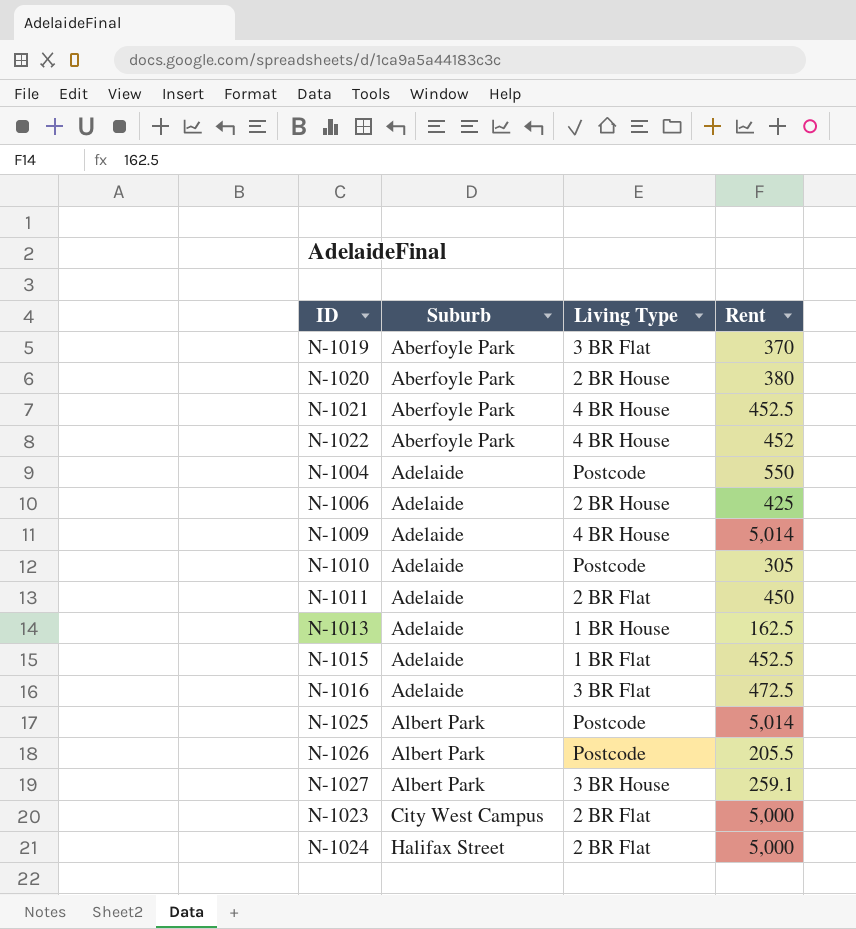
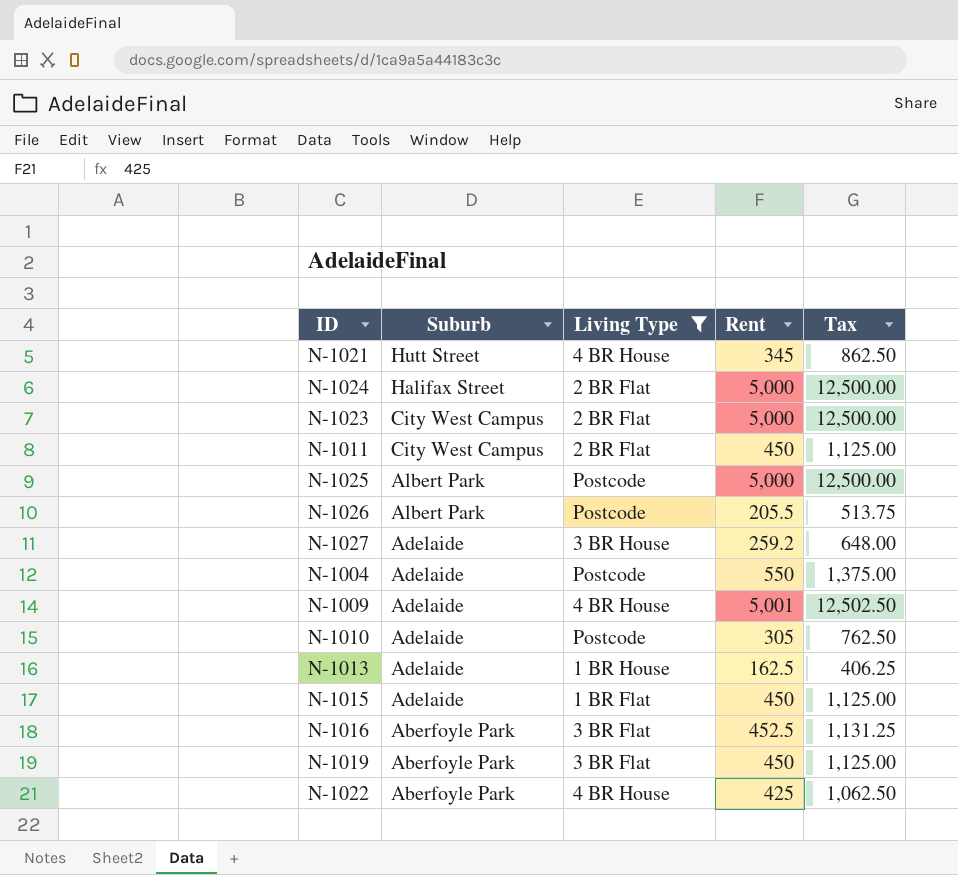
filter: none -> Living Type != 2 BR House
row order: Suburb ascending -> Suburb descending
column Tax | formula: none -> [Rent] * 2.5
N-1021 | Suburb: Aberfoyle Park -> Hutt Street
N-1021 | Rent: 452.5 -> 345
N-1011 | Suburb: Adelaide -> City West Campus
N-1025 | Rent: 5,014 -> 5,000
N-1027 | Suburb: Albert Park -> Adelaide
N-1027 | Rent: 259.1 -> 259.2
N-1009 | Rent: 5,014 -> 5,001
N-1015 | Rent: 452.5 -> 450
N-1016 | Suburb: Adelaide -> Aberfoyle Park
N-1016 | Rent: 472.5 -> 452.5
N-1019 | Rent: 370 -> 450
N-1022 | Rent: 452 -> 425

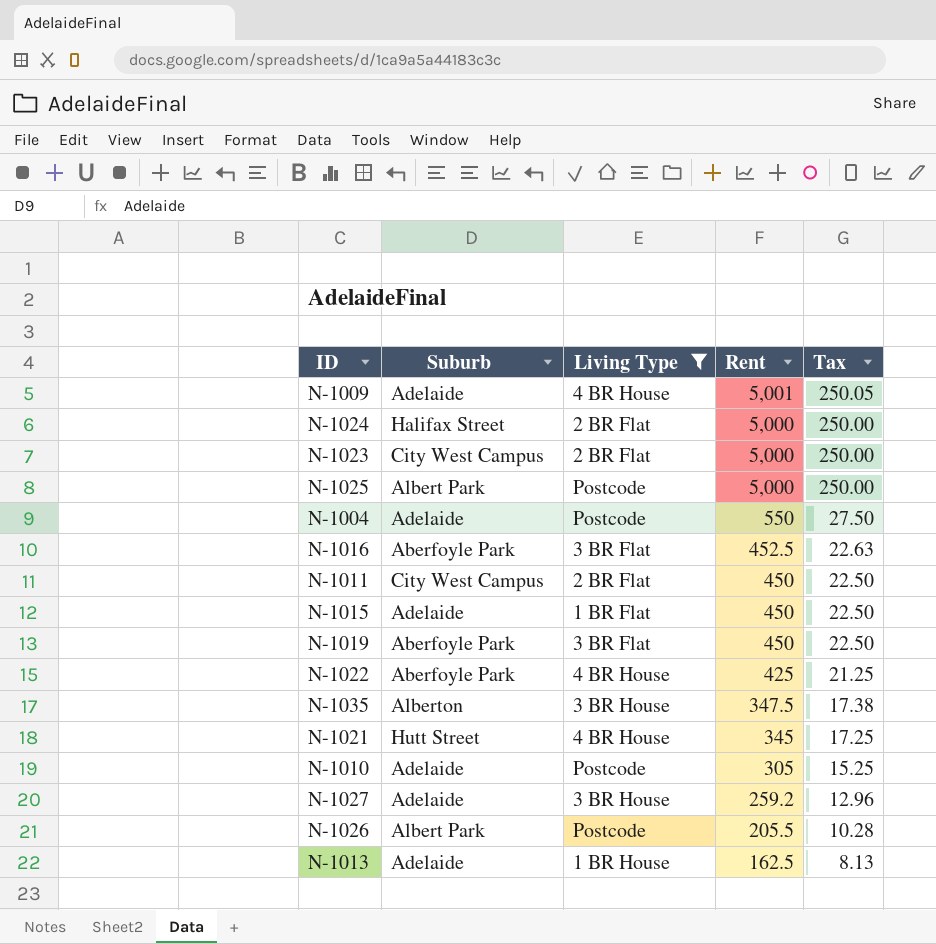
row order: Suburb descending -> Rent descending
column Tax | formula: [Rent] * 2.5 -> [Rent] * 0.05
row N-1035: none -> Alberton | 3 BR House | 347.5 | 17.38

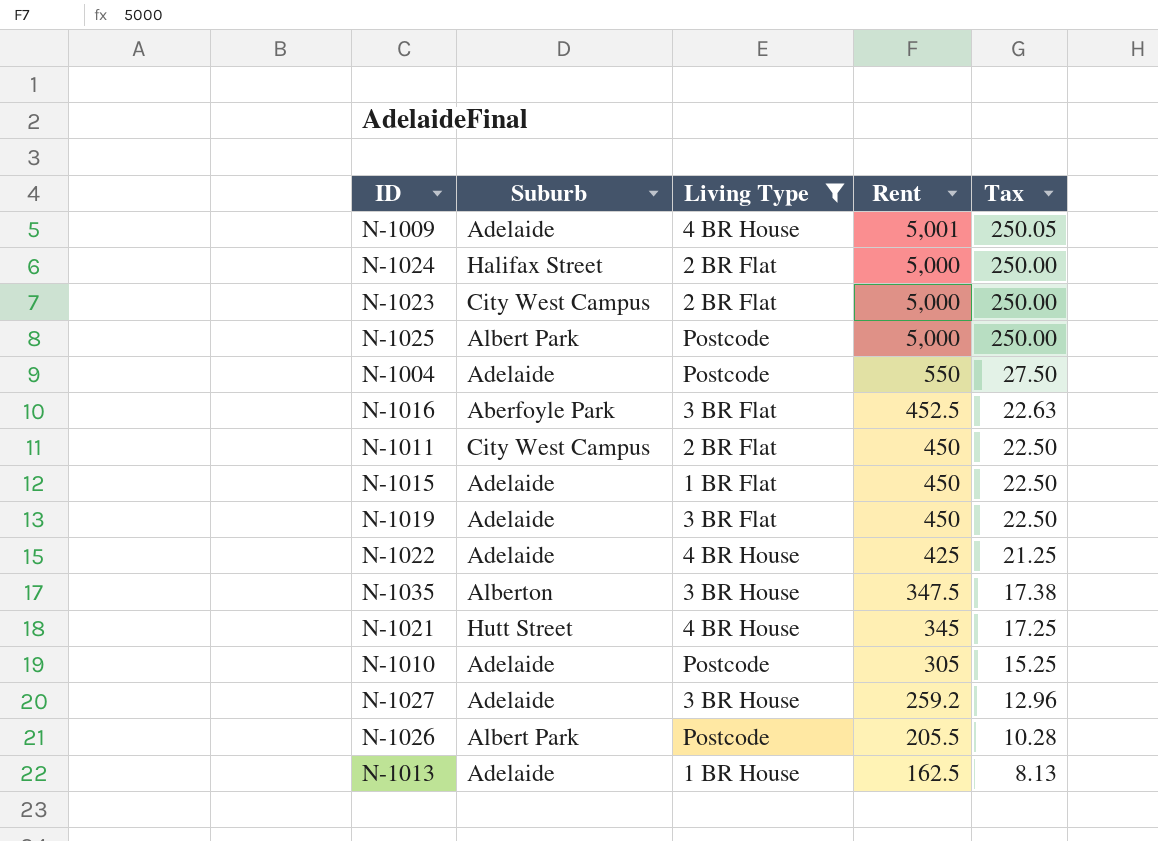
N-1019 | Suburb: Aberfoyle Park -> Adelaide
N-1022 | Suburb: Aberfoyle Park -> Adelaide

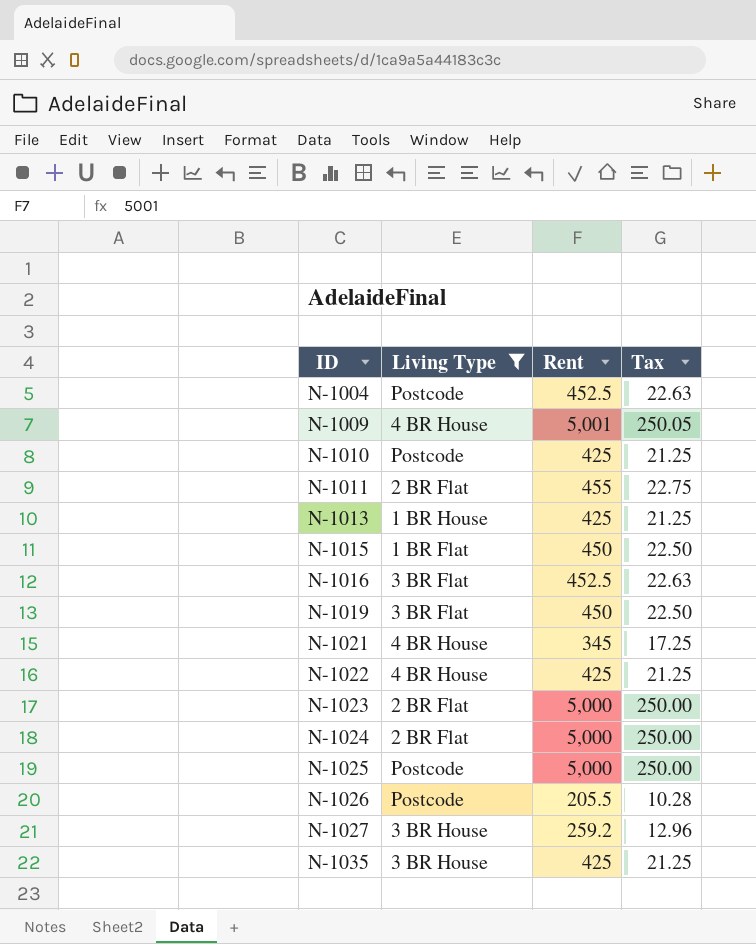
row order: Rent descending -> ID ascending
column Suburb | position: 2 -> none
N-1004 | Rent: 550 -> 452.5
N-1004 | Tax: 27.50 -> 22.63
N-1010 | Rent: 305 -> 425
N-1010 | Tax: 15.25 -> 21.25
N-1011 | Rent: 450 -> 455
N-1011 | Tax: 22.50 -> 22.75
N-1013 | Rent: 162.5 -> 425
N-1013 | Tax: 8.13 -> 21.25
N-1035 | Rent: 347.5 -> 425
N-1035 | Tax: 17.38 -> 21.25

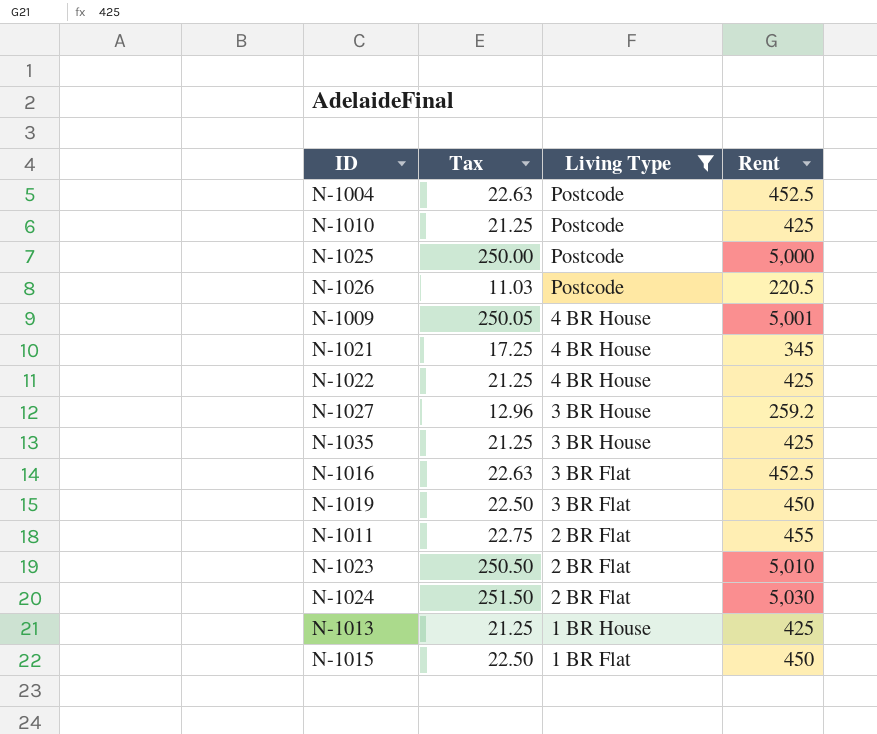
row order: ID ascending -> Living Type descending
column Tax | position: 4 -> 2
N-1026 | Tax: 10.28 -> 11.03
N-1026 | Rent: 205.5 -> 220.5
N-1023 | Tax: 250.00 -> 250.50
N-1023 | Rent: 5,000 -> 5,010
N-1024 | Tax: 250.00 -> 251.50
N-1024 | Rent: 5,000 -> 5,030

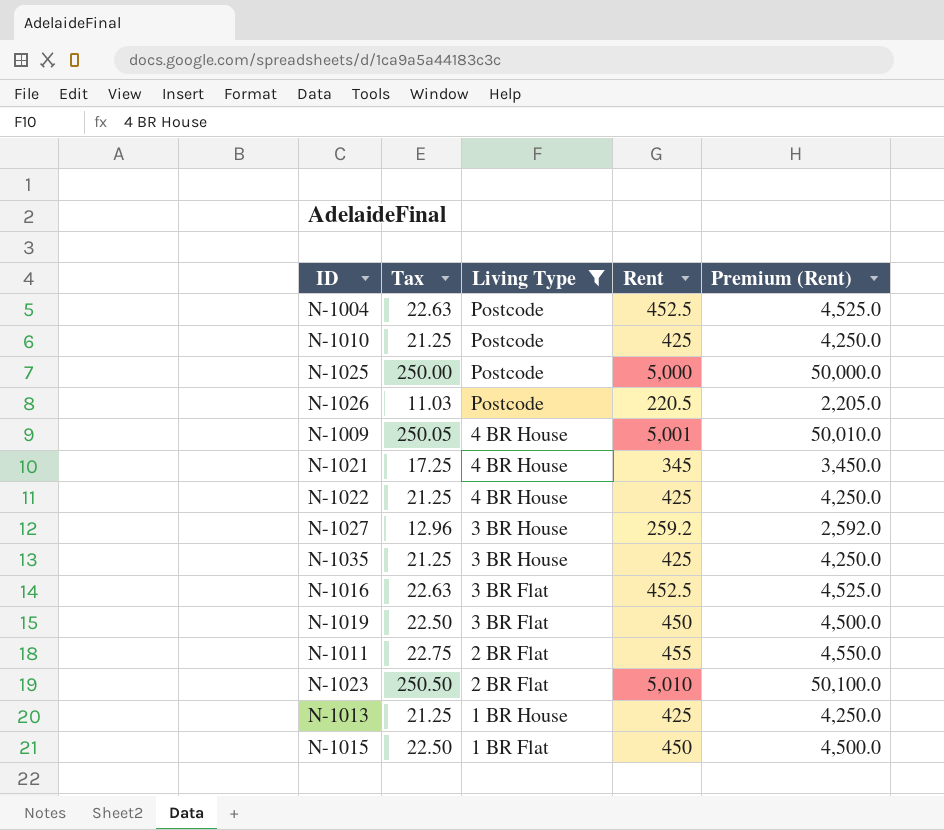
column Premium (Rent) | formula: none -> [Rent] * 10
row N-1024: 251.50 | 2 BR Flat | 5,030 -> none

